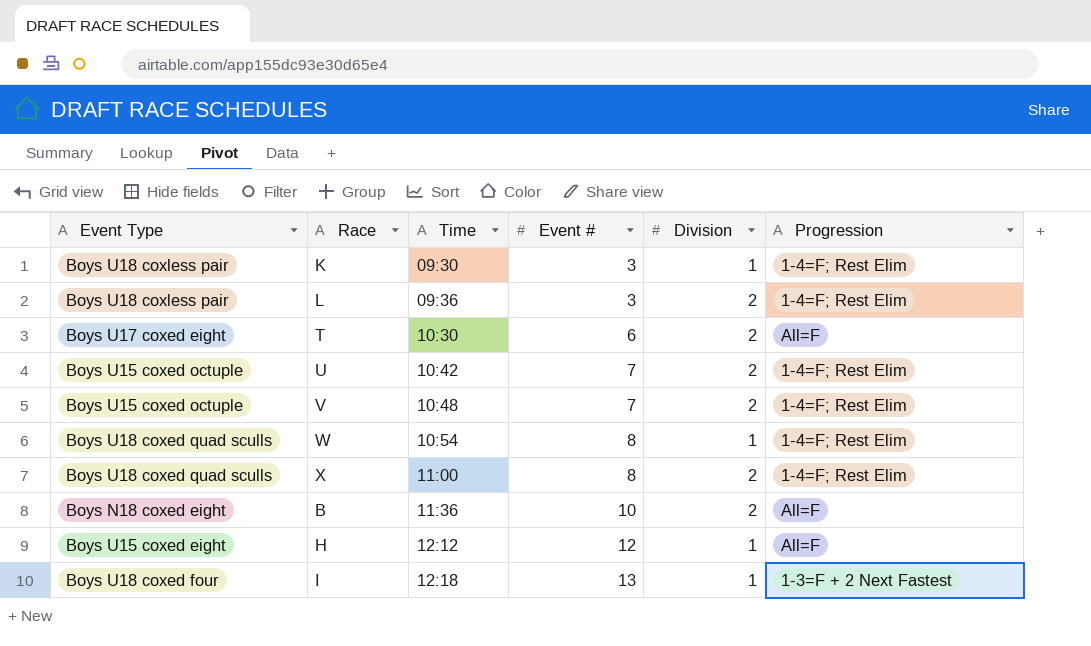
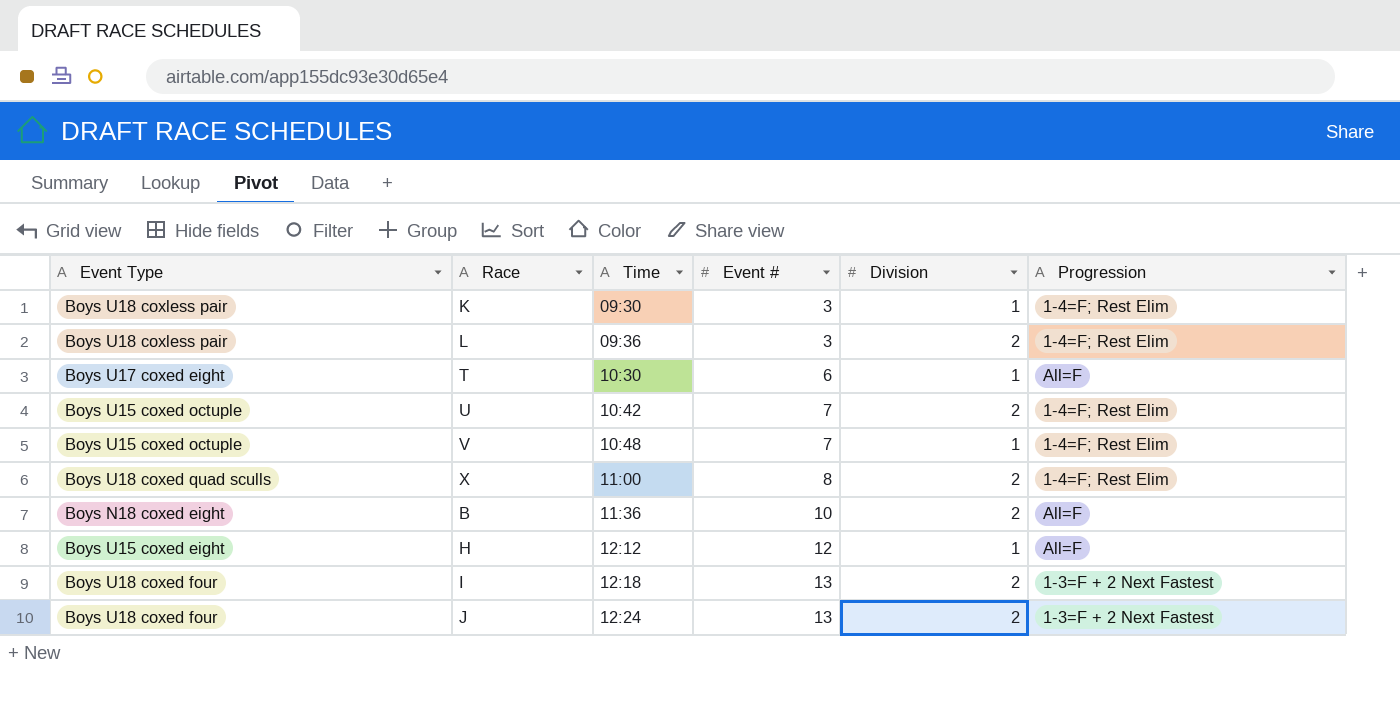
row W: Boys U18 coxed quad sculls | 10:54 | 8 | 1 | 1-4=F; Rest Elim -> none
T | Division: 2 -> 1
V | Division: 2 -> 1
I | Division: 1 -> 2
row J: none -> Boys U18 coxed four | 12:24 | 13 | 2 | 1-3=F + 2 Next Fastest

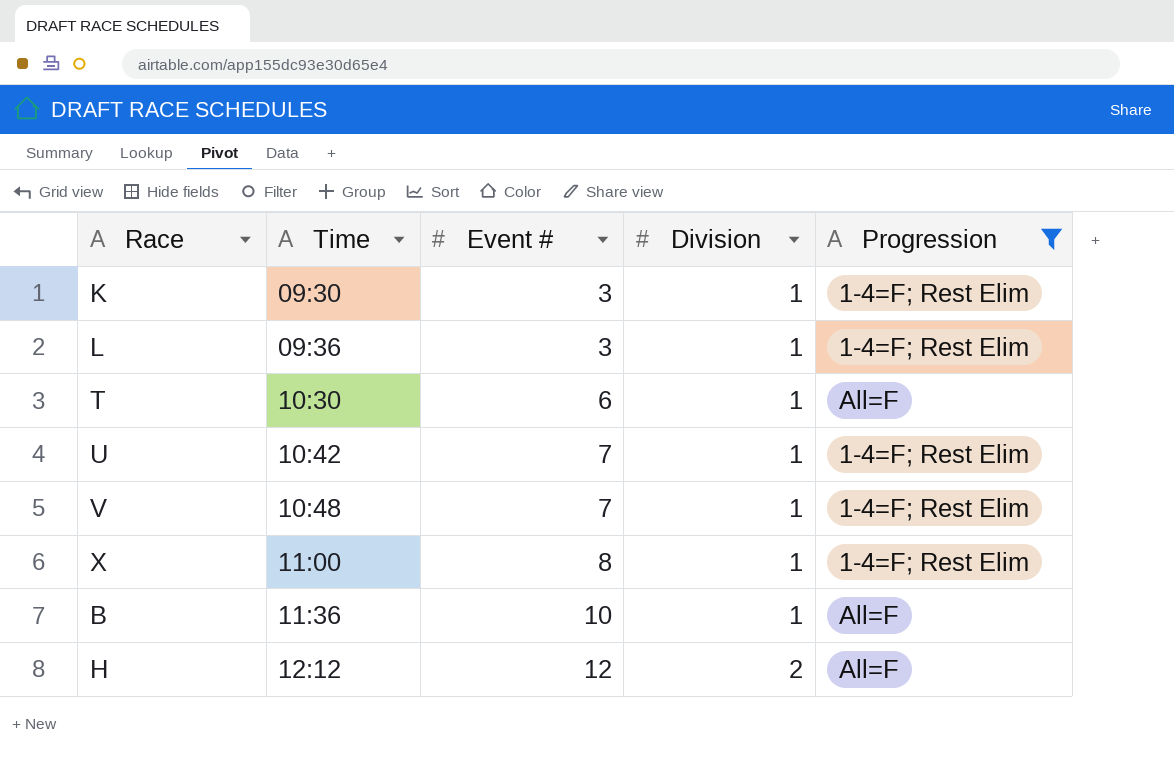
filter: none -> Progression != 1-3=F + 2 Next Fastest
column Event Type | position: 1 -> none
L | Division: 2 -> 1
U | Division: 2 -> 1
X | Division: 2 -> 1
B | Division: 2 -> 1
H | Division: 1 -> 2

